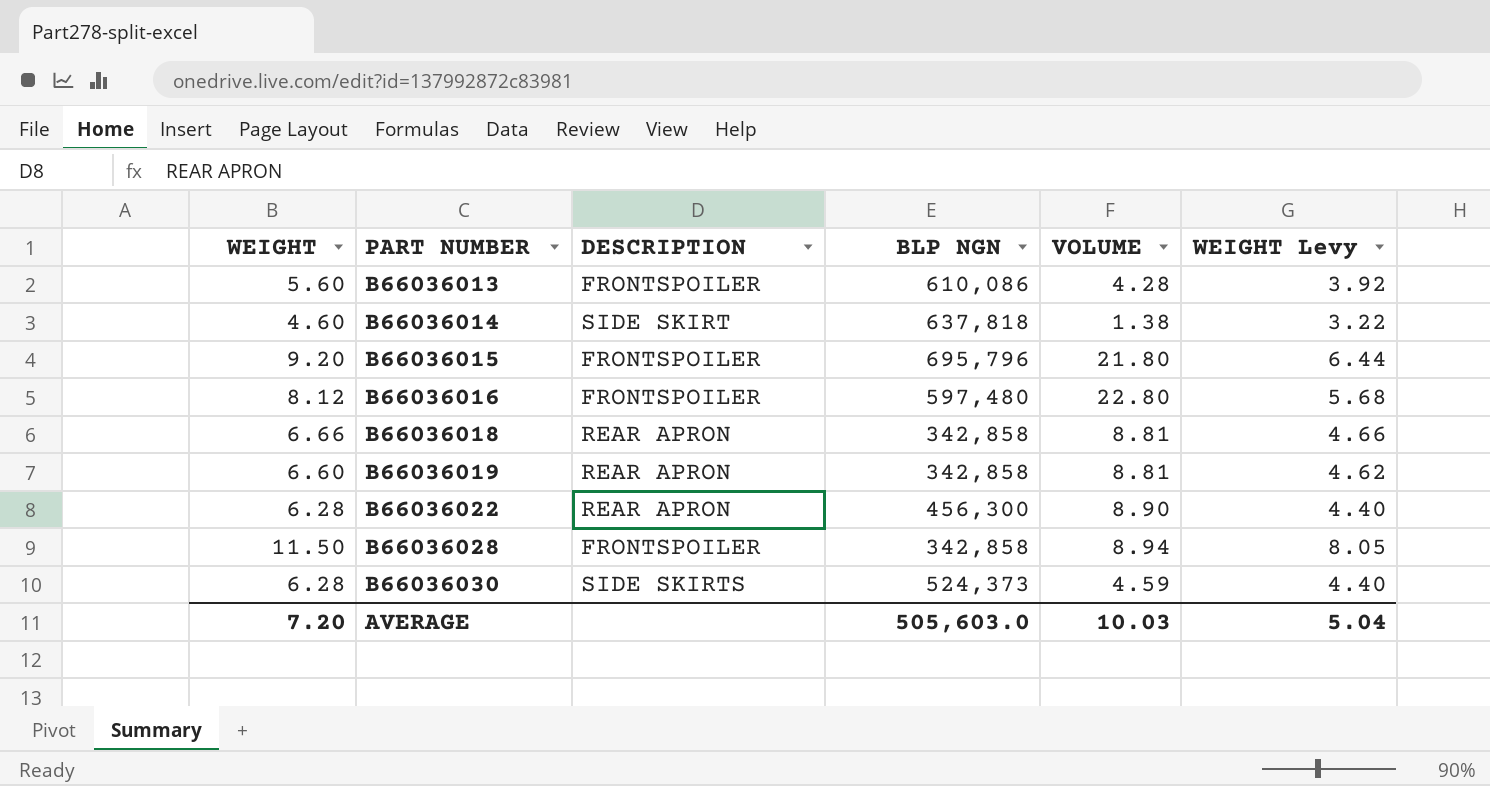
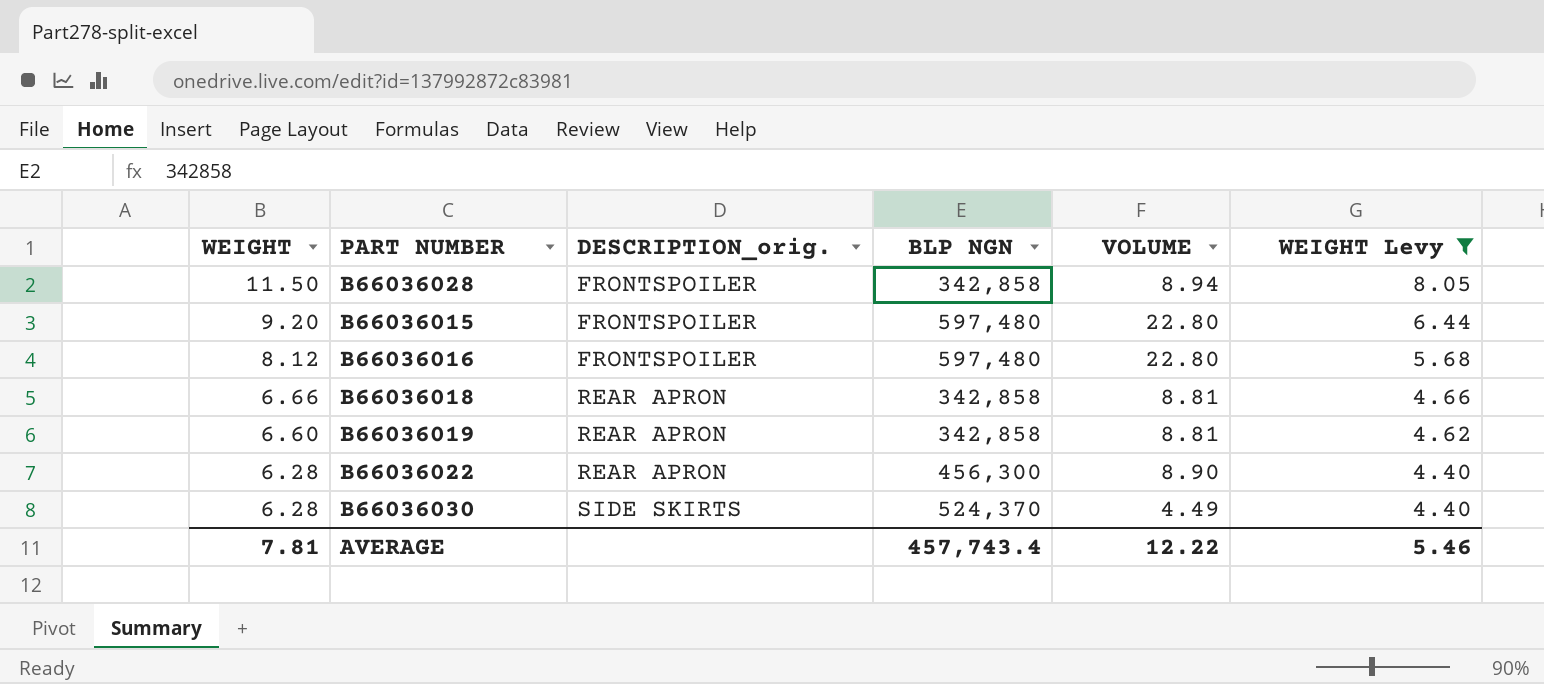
filter: none -> WEIGHT Levy >= 4.40
row order: PART NUMBER ascending -> WEIGHT descending
column name: DESCRIPTION -> DESCRIPTION_orig.
B66036015 | BLP NGN: 695,796 -> 597,480
B66036015 | VOLUME: 21.80 -> 22.80
B66036030 | BLP NGN: 524,373 -> 524,370
B66036030 | VOLUME: 4.59 -> 4.49
AVERAGE | WEIGHT: 7.20 -> 7.81
AVERAGE | BLP NGN: 505,603.0 -> 457,743.4
AVERAGE | VOLUME: 10.03 -> 12.22
AVERAGE | WEIGHT Levy: 5.04 -> 5.46

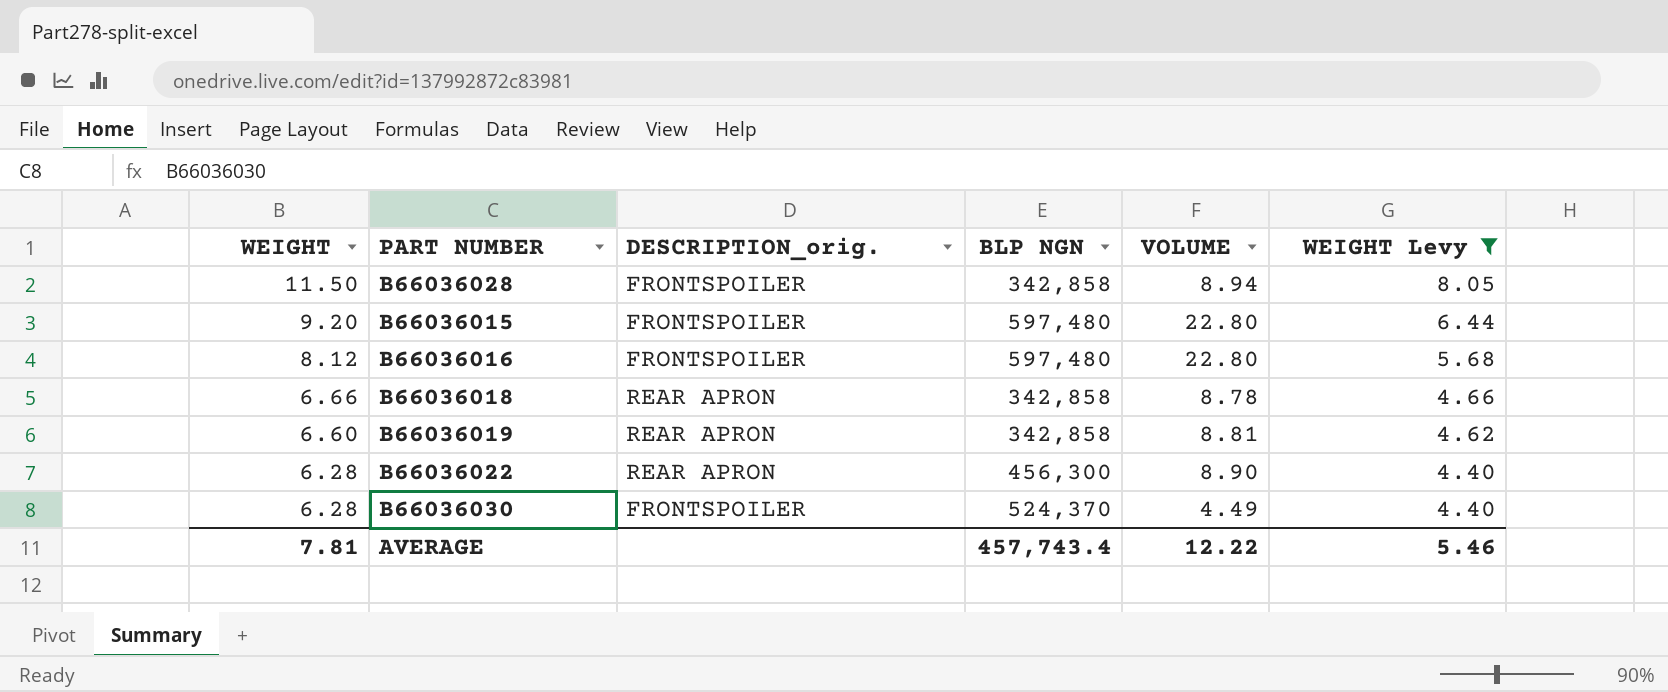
B66036018 | VOLUME: 8.81 -> 8.78
B66036030 | DESCRIPTION_orig.: SIDE SKIRTS -> FRONTSPOILER

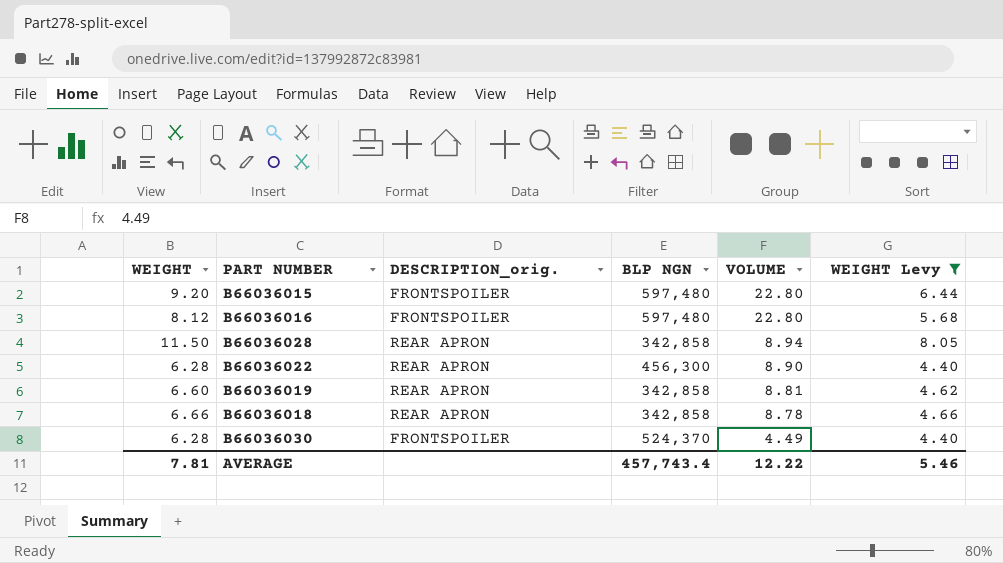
row order: WEIGHT descending -> VOLUME descending
B66036028 | DESCRIPTION_orig.: FRONTSPOILER -> REAR APRON

